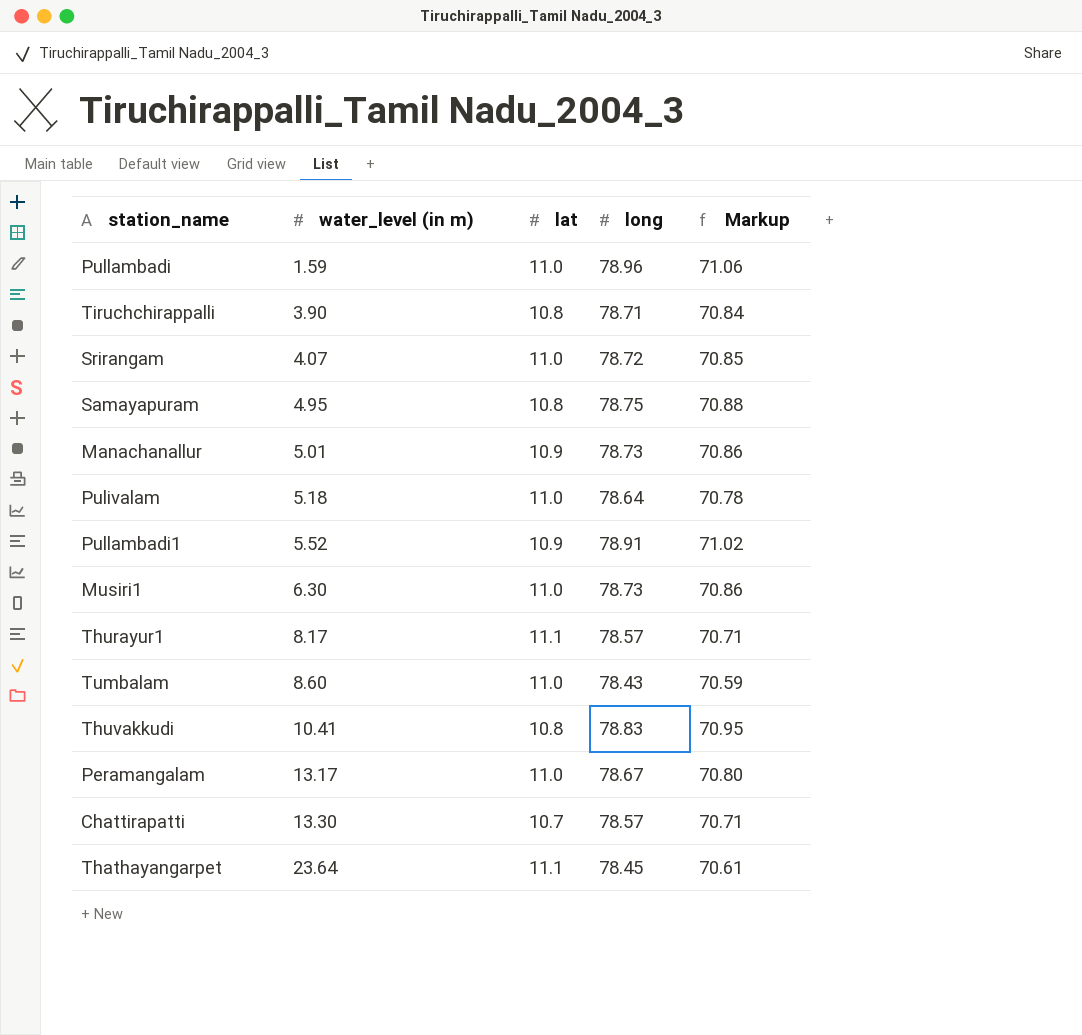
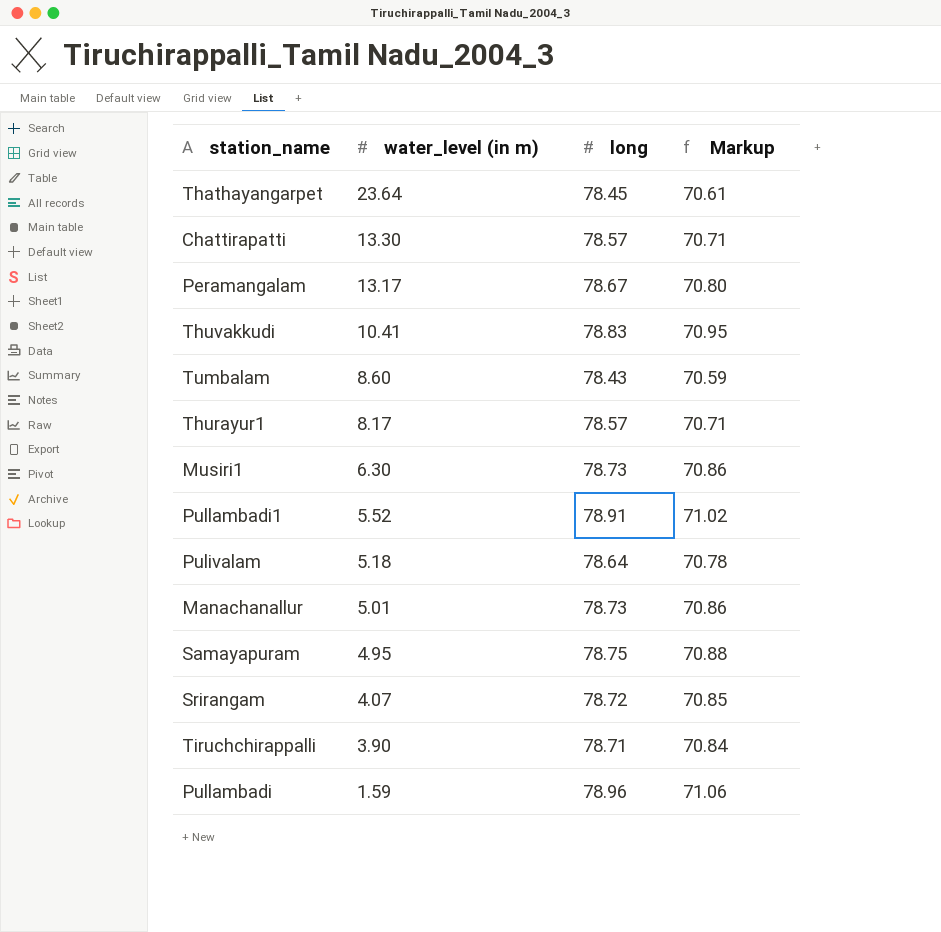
row order: water_level (in m) ascending -> water_level (in m) descending
column lat | position: 3 -> none

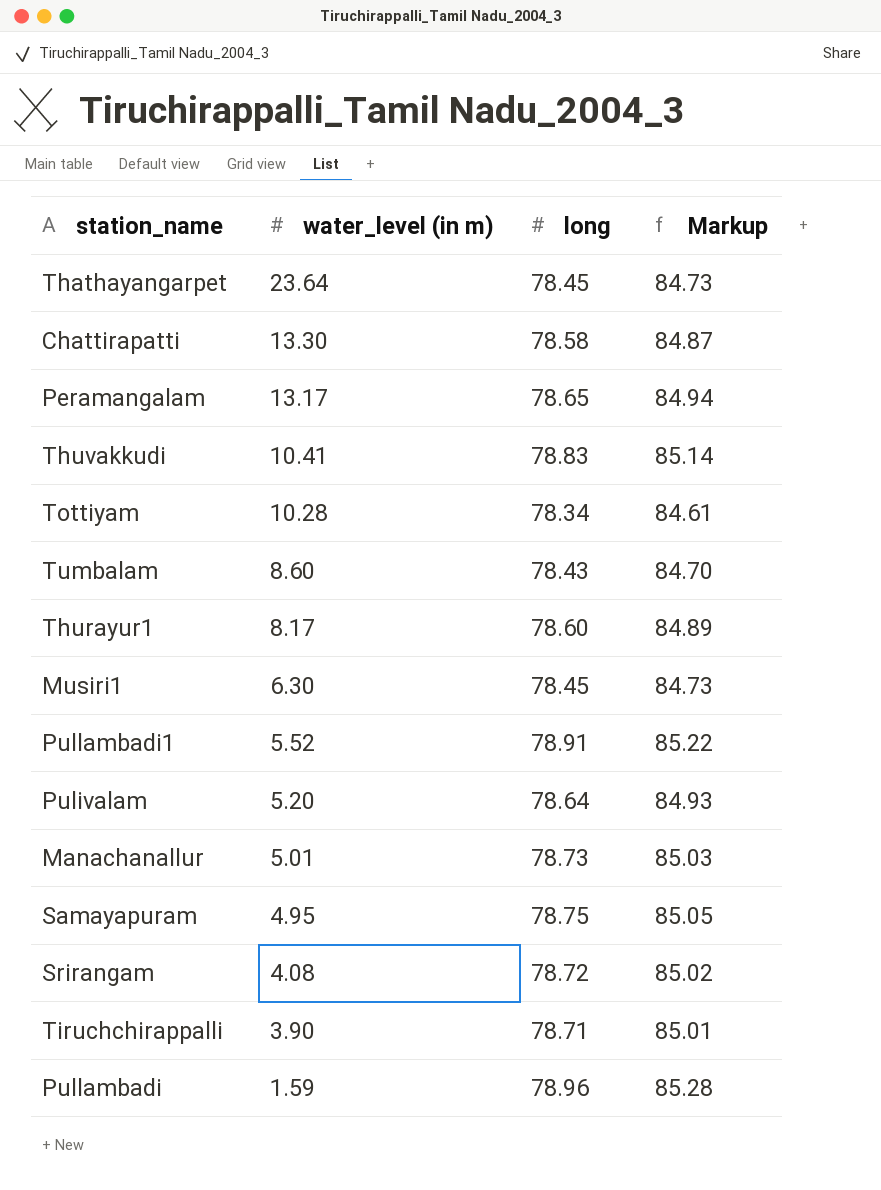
column Markup | formula: [long] * 0.9 -> [long] * 1.08
Chattirapatti | long: 78.57 -> 78.58
Peramangalam | long: 78.67 -> 78.65
row Tottiyam: none -> 10.28 | 78.34 | 84.61
Thurayur1 | long: 78.57 -> 78.60
Musiri1 | long: 78.73 -> 78.45
Pulivalam | water_level (in m): 5.18 -> 5.20
Srirangam | water_level (in m): 4.07 -> 4.08

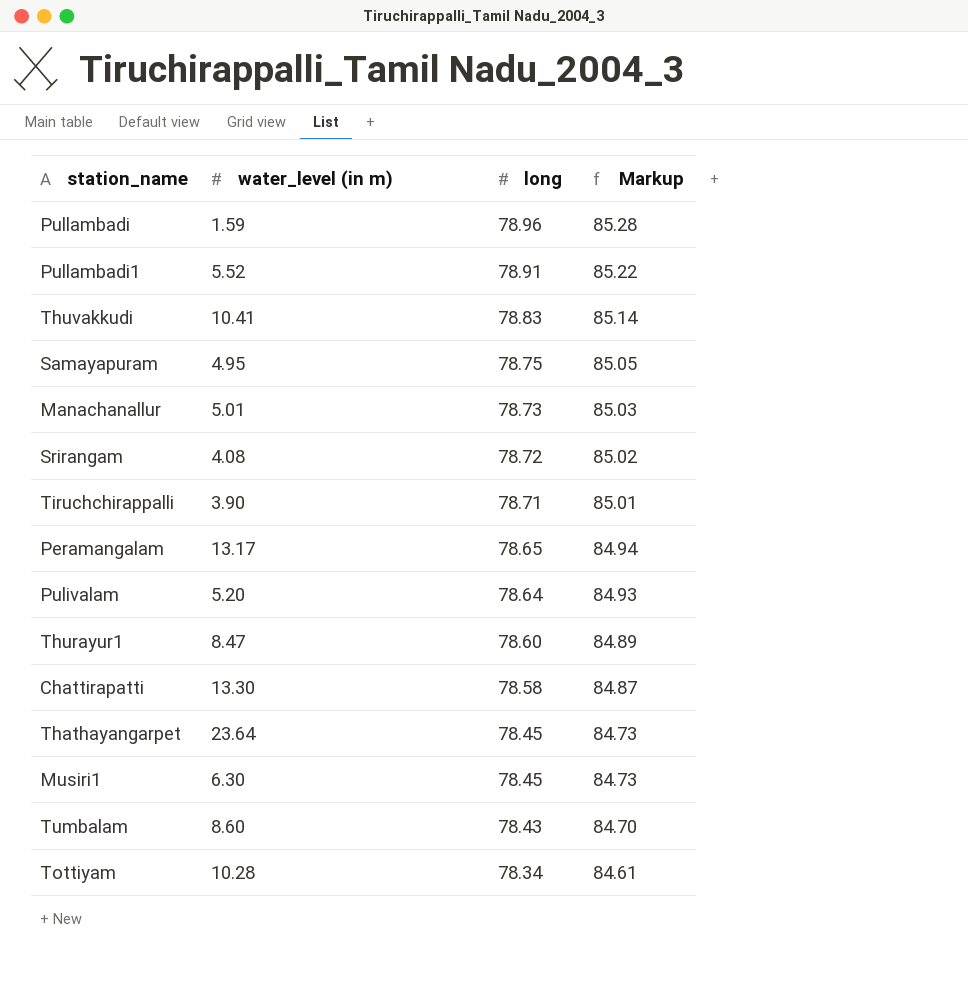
row order: water_level (in m) descending -> long descending
Thurayur1 | water_level (in m): 8.17 -> 8.47

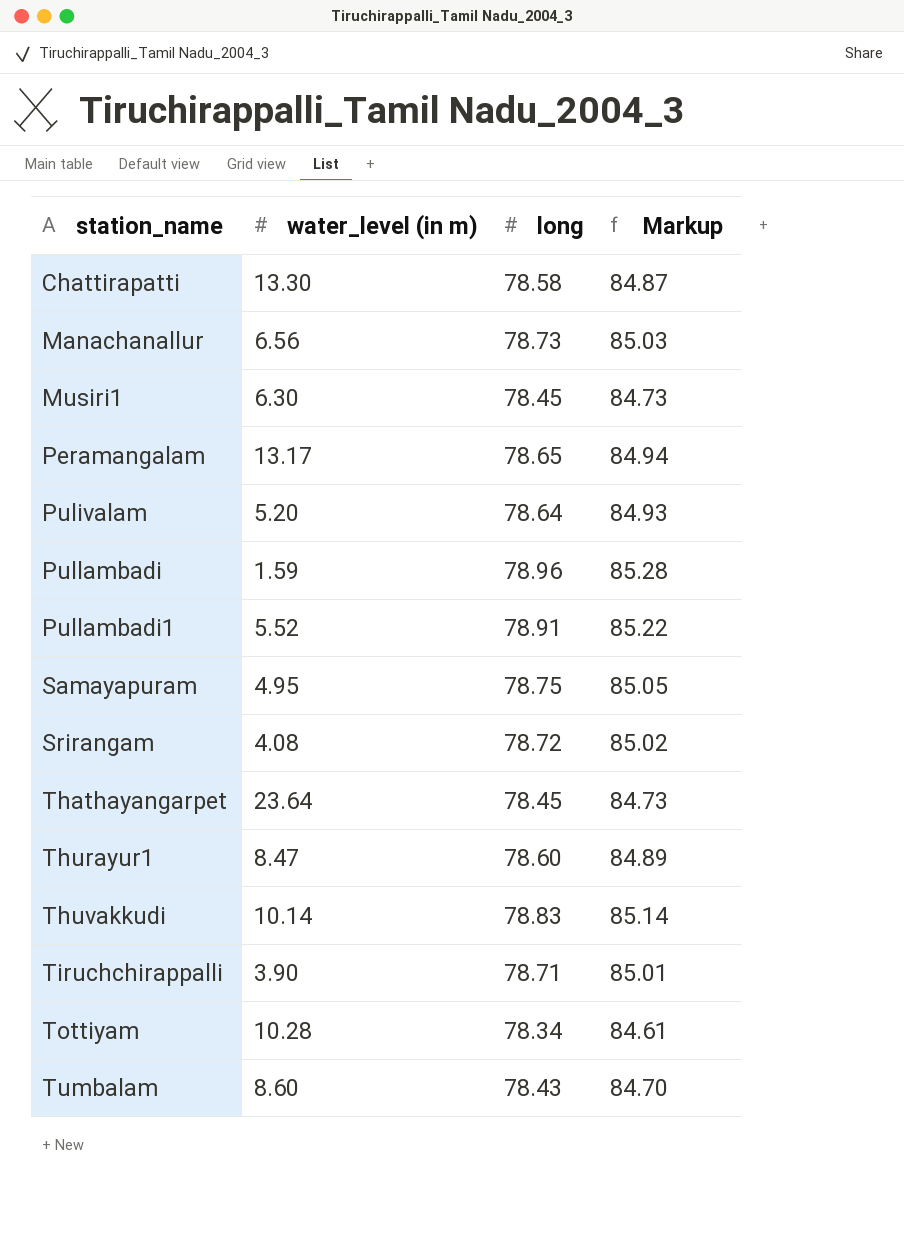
row order: long descending -> station_name ascending
Manachanallur | water_level (in m): 5.01 -> 6.56
Thuvakkudi | water_level (in m): 10.41 -> 10.14

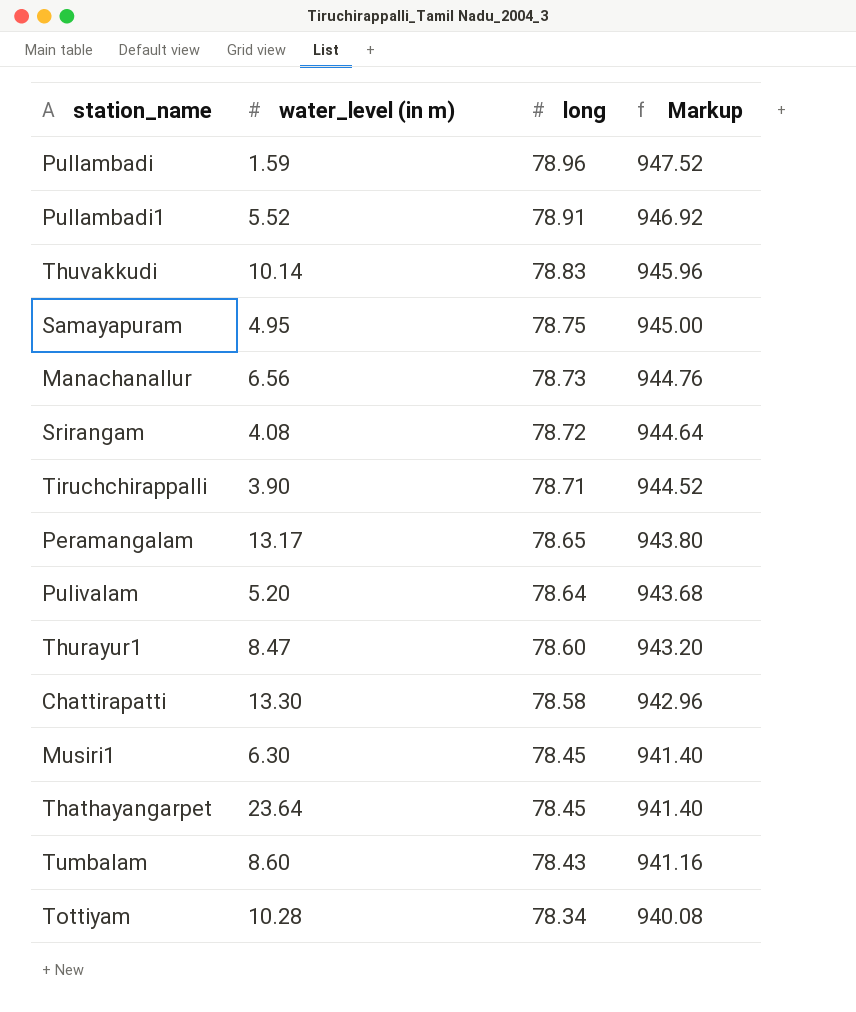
row order: station_name ascending -> long descending
column Markup | formula: [long] * 1.08 -> [long] * 12

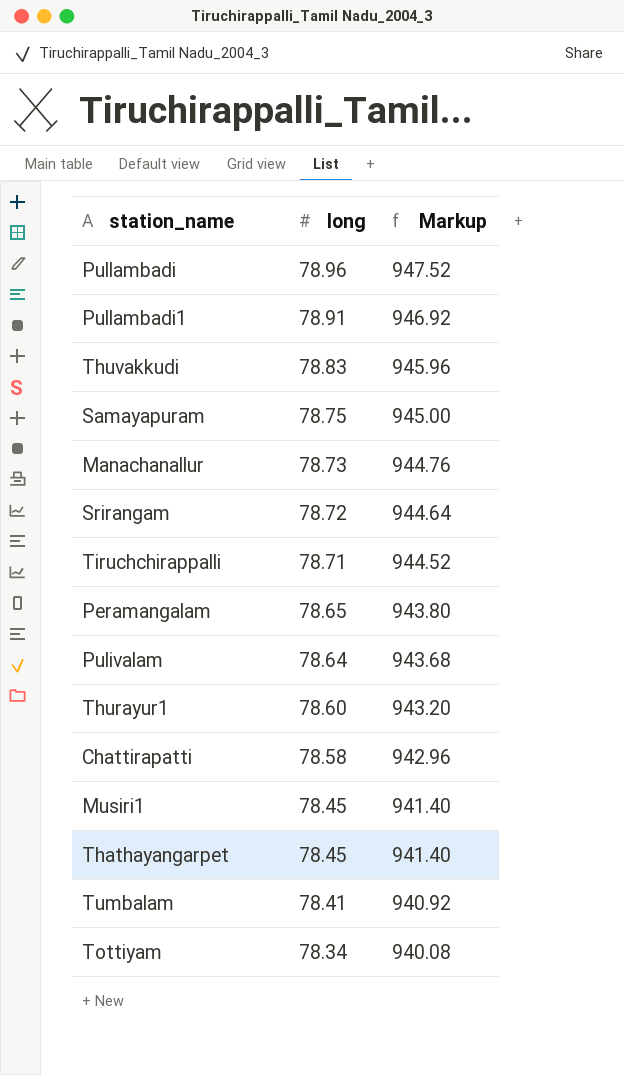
column water_level (in m) | position: 2 -> none
Tumbalam | long: 78.43 -> 78.41
Tumbalam | Markup: 941.16 -> 940.92

